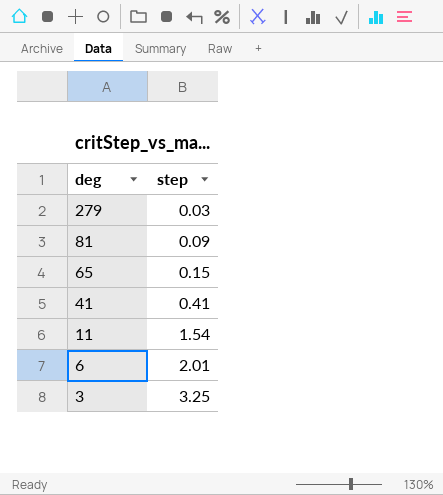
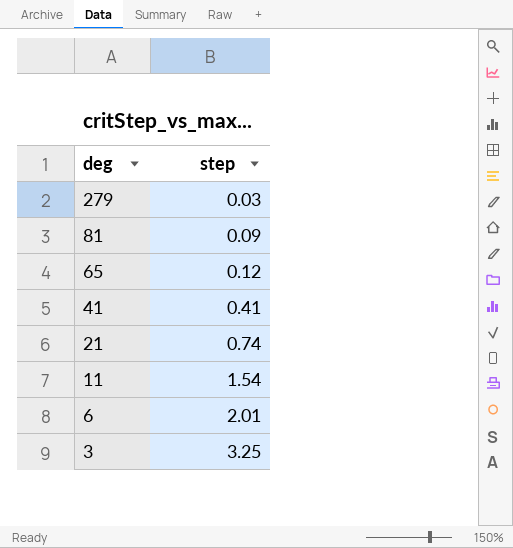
65 | step: 0.15 -> 0.12
row 21: none -> 0.74

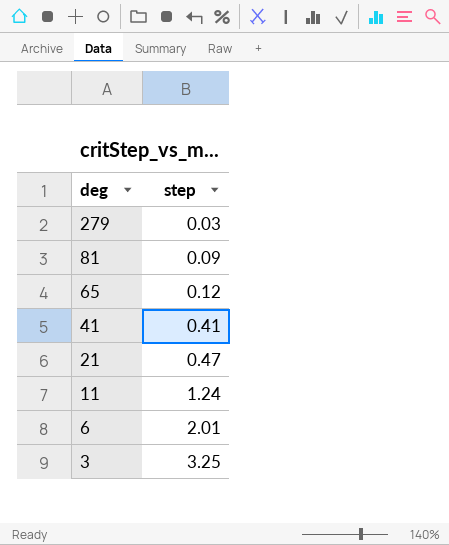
21 | step: 0.74 -> 0.47
11 | step: 1.54 -> 1.24

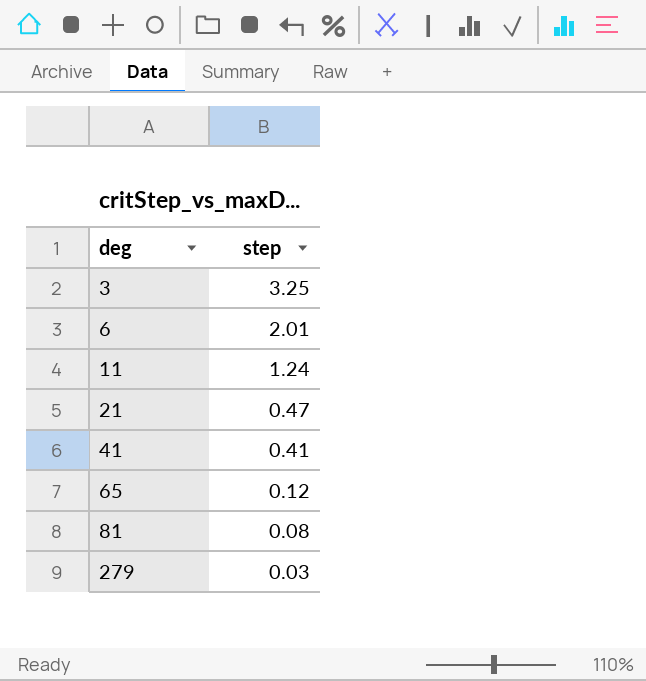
row order: deg descending -> deg ascending
81 | step: 0.09 -> 0.08

